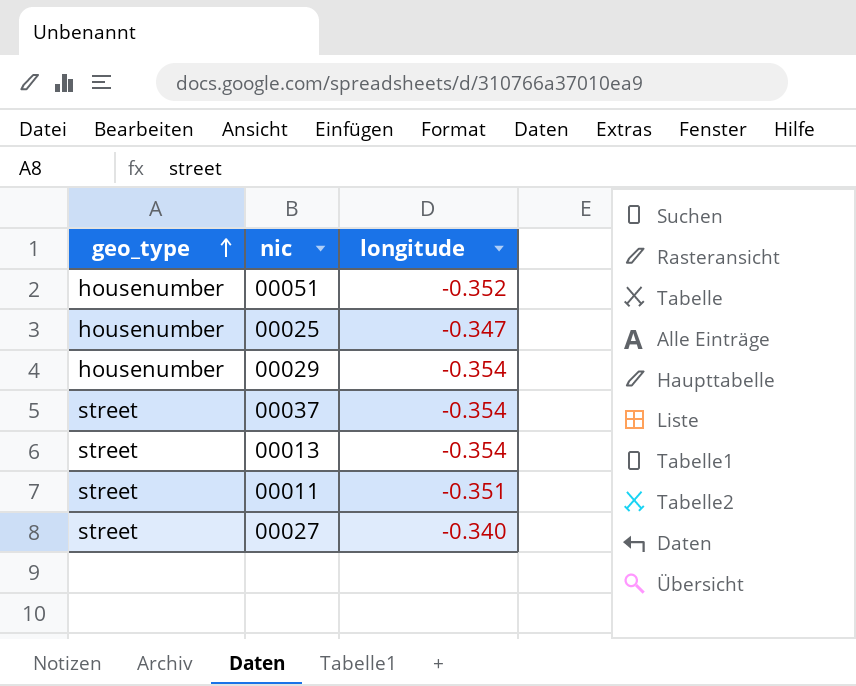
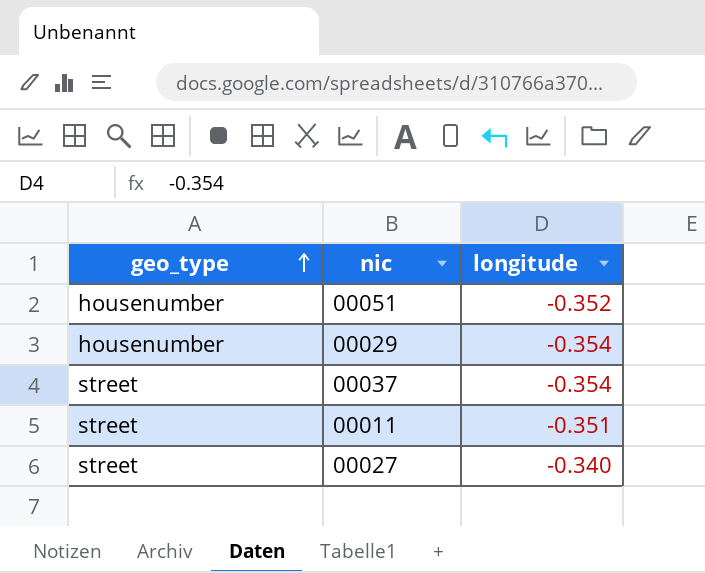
row 00025: housenumber | -0.347 -> none
row 00013: street | -0.354 -> none

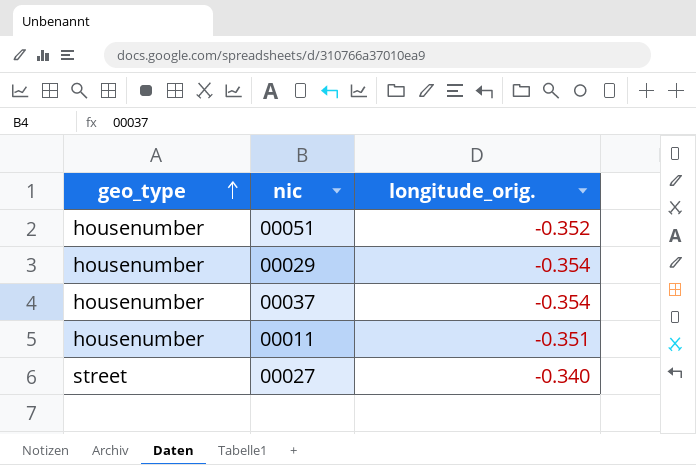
column name: longitude -> longitude_orig.
00037 | geo_type: street -> housenumber
00011 | geo_type: street -> housenumber

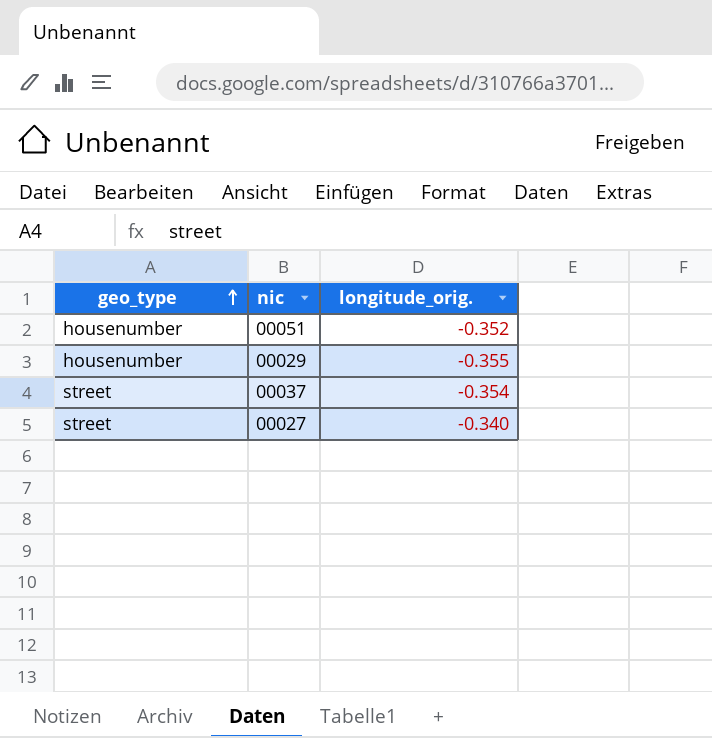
row 00011: housenumber | -0.351 -> none
00029 | longitude_orig.: -0.354 -> -0.355
00037 | geo_type: housenumber -> street

